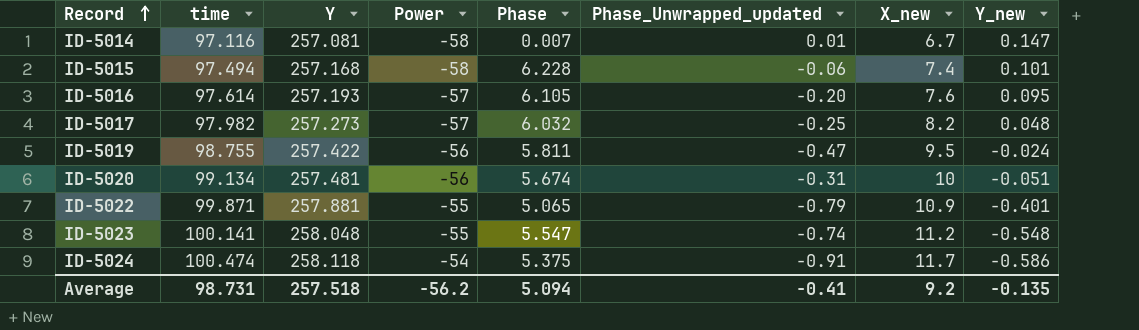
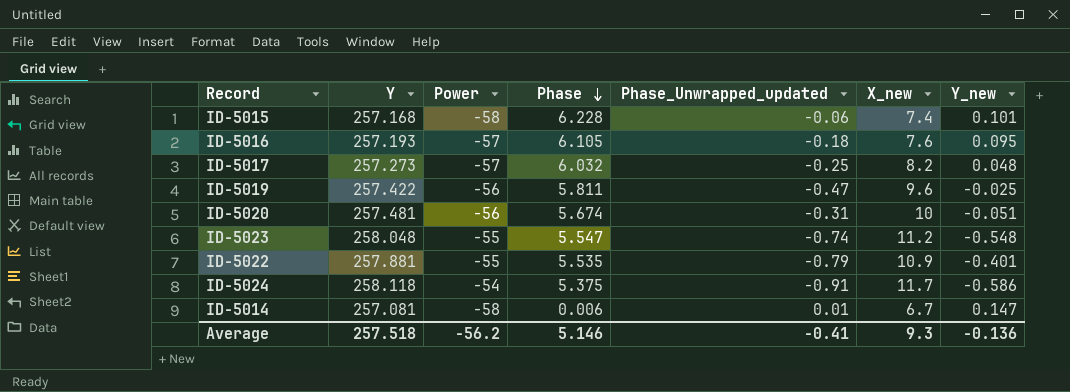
row order: Record ascending -> Phase descending
column time | position: 2 -> none
ID-5016 | Phase_Unwrapped_updated: -0.20 -> -0.18
ID-5019 | X_new: 9.5 -> 9.6
ID-5019 | Y_new: -0.024 -> -0.025
ID-5022 | Phase: 5.065 -> 5.535
ID-5014 | Phase: 0.007 -> 0.006
Average | Phase: 5.094 -> 5.146
Average | X_new: 9.2 -> 9.3
Average | Y_new: -0.135 -> -0.136

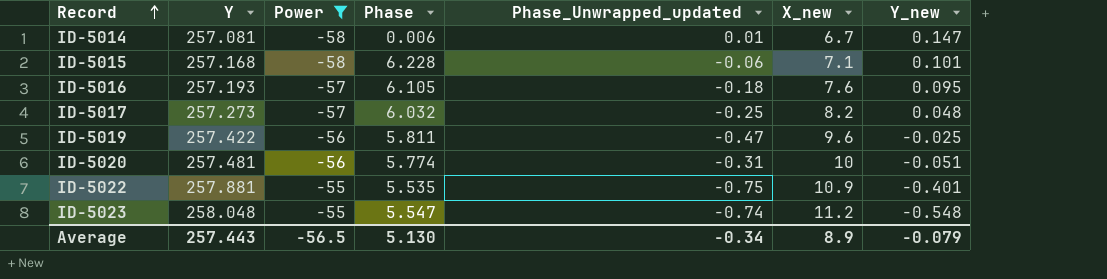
filter: none -> Power != -54
row order: Phase descending -> Record ascending
ID-5015 | X_new: 7.4 -> 7.1
ID-5020 | Phase: 5.674 -> 5.774
ID-5022 | Phase_Unwrapped_updated: -0.79 -> -0.75
Average | Y: 257.518 -> 257.443
Average | Power: -56.2 -> -56.5
Average | Phase: 5.146 -> 5.130
Average | Phase_Unwrapped_updated: -0.41 -> -0.34
Average | X_new: 9.3 -> 8.9
Average | Y_new: -0.136 -> -0.079

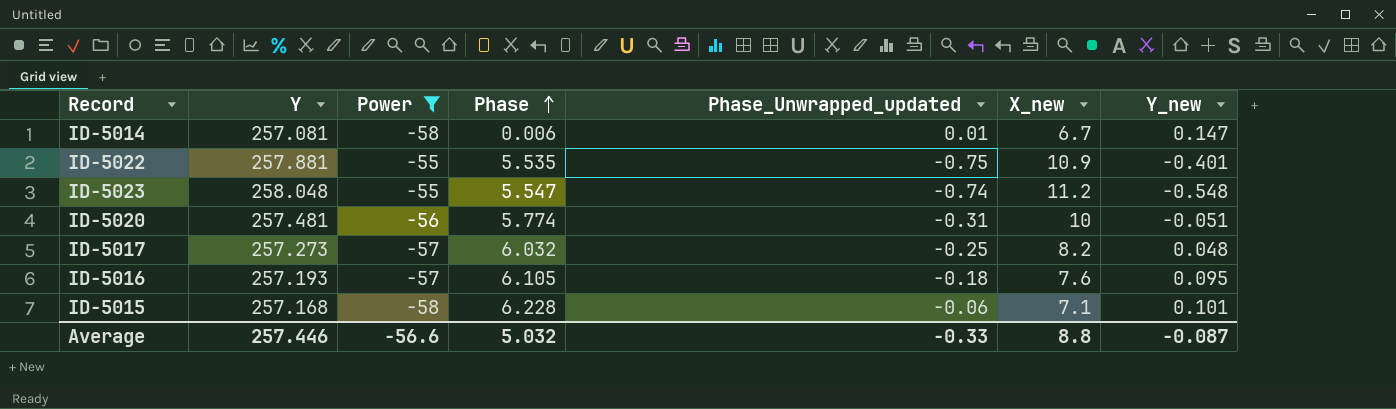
row order: Record ascending -> Phase ascending
row ID-5019: 257.422 | -56 | 5.811 | -0.47 | 9.6 | -0.025 -> none
Average | Y: 257.443 -> 257.446
Average | Power: -56.5 -> -56.6
Average | Phase: 5.130 -> 5.032
Average | Phase_Unwrapped_updated: -0.34 -> -0.33
Average | X_new: 8.9 -> 8.8
Average | Y_new: -0.079 -> -0.087

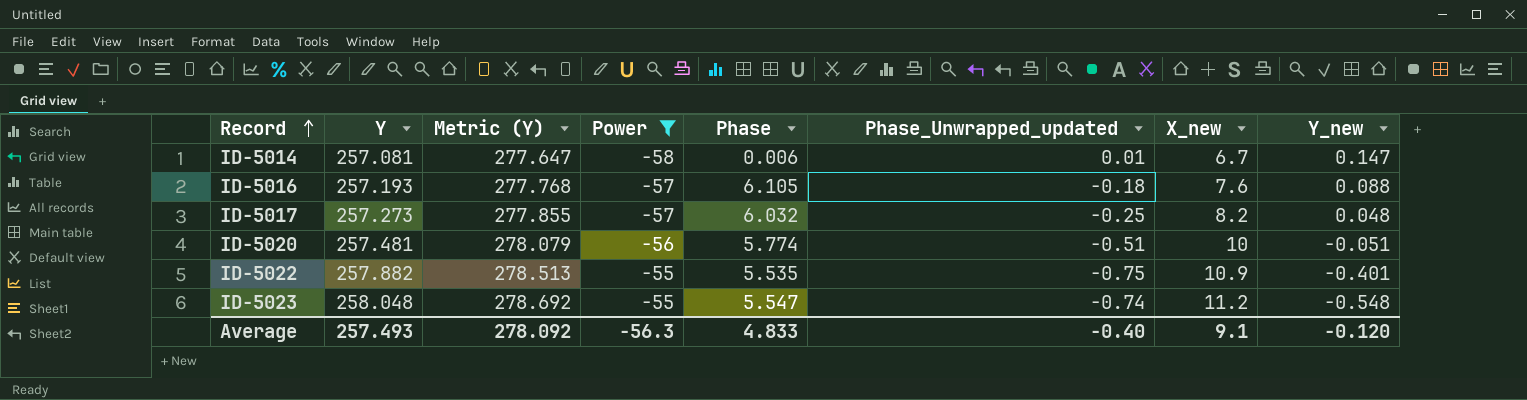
row order: Phase ascending -> Record ascending
column Metric (Y) | formula: none -> [Y] * 1.08
row ID-5015: 257.168 | -58 | 6.228 | -0.06 | 7.1 | 0.101 -> none
ID-5016 | Y_new: 0.095 -> 0.088
ID-5020 | Phase_Unwrapped_updated: -0.31 -> -0.51
ID-5022 | Y: 257.881 -> 257.882
Average | Y: 257.446 -> 257.493
Average | Power: -56.6 -> -56.3
Average | Phase: 5.032 -> 4.833
Average | Phase_Unwrapped_updated: -0.33 -> -0.40
Average | X_new: 8.8 -> 9.1
Average | Y_new: -0.087 -> -0.120

